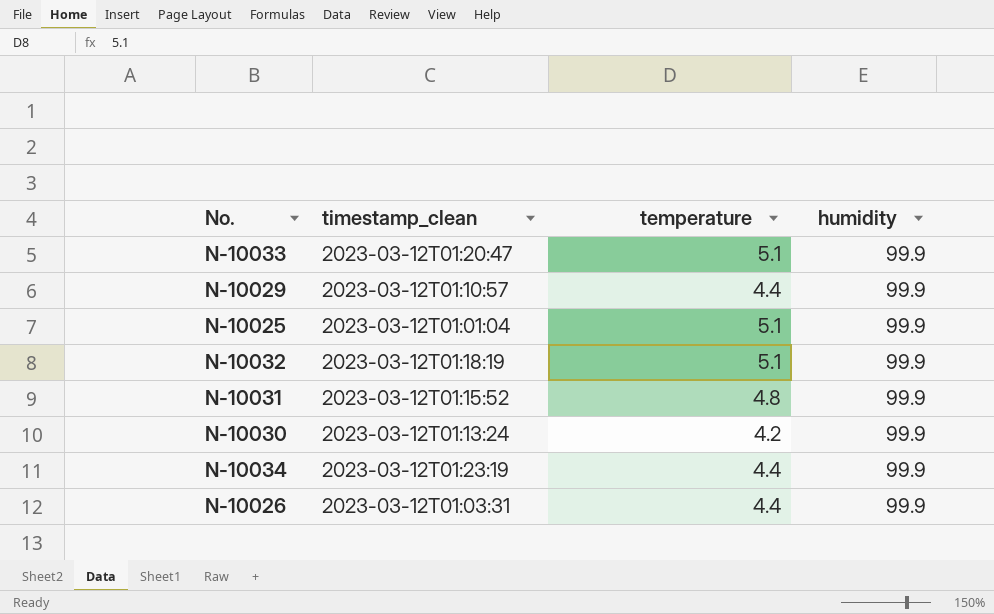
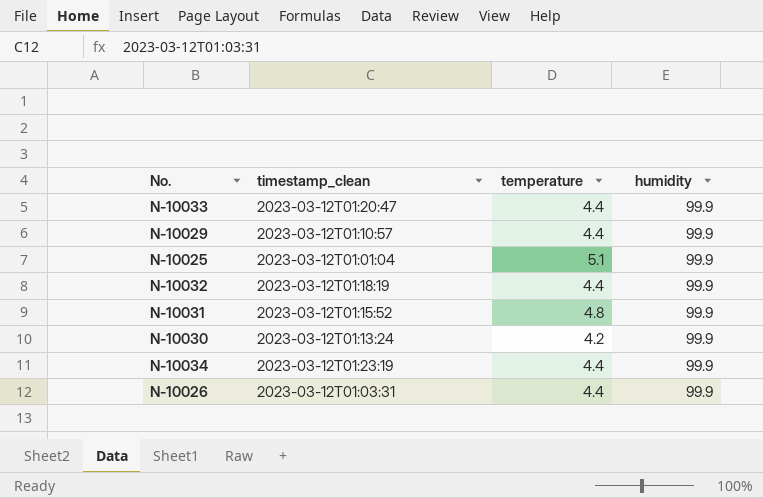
N-10033 | temperature: 5.1 -> 4.4
N-10032 | temperature: 5.1 -> 4.4

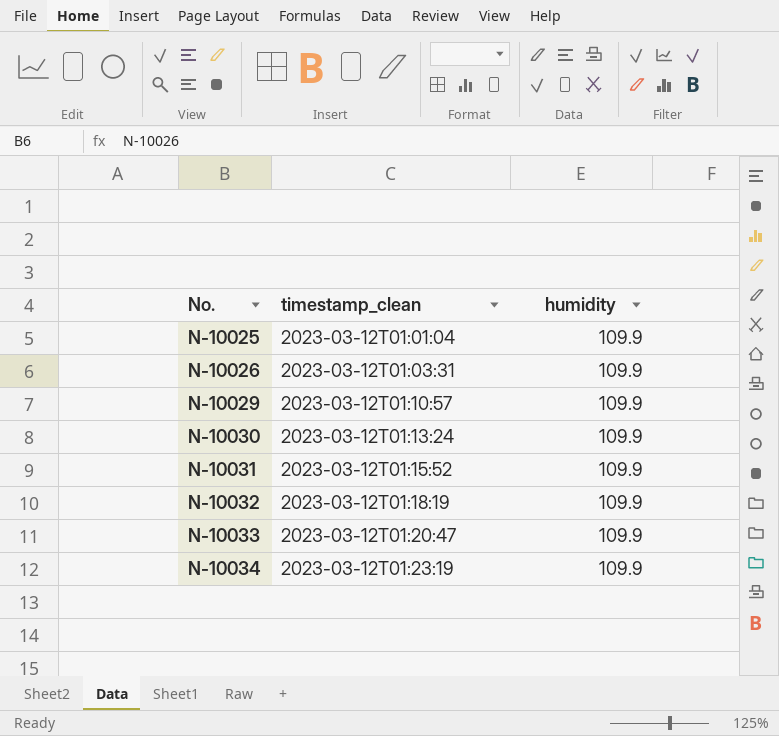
row order: none -> No. ascending
column temperature | position: 3 -> none
N-10025 | humidity: 99.9 -> 109.9
N-10026 | humidity: 99.9 -> 109.9
N-10029 | humidity: 99.9 -> 109.9
N-10030 | humidity: 99.9 -> 109.9
N-10031 | humidity: 99.9 -> 109.9
N-10032 | humidity: 99.9 -> 109.9
N-10033 | humidity: 99.9 -> 109.9
N-10034 | humidity: 99.9 -> 109.9

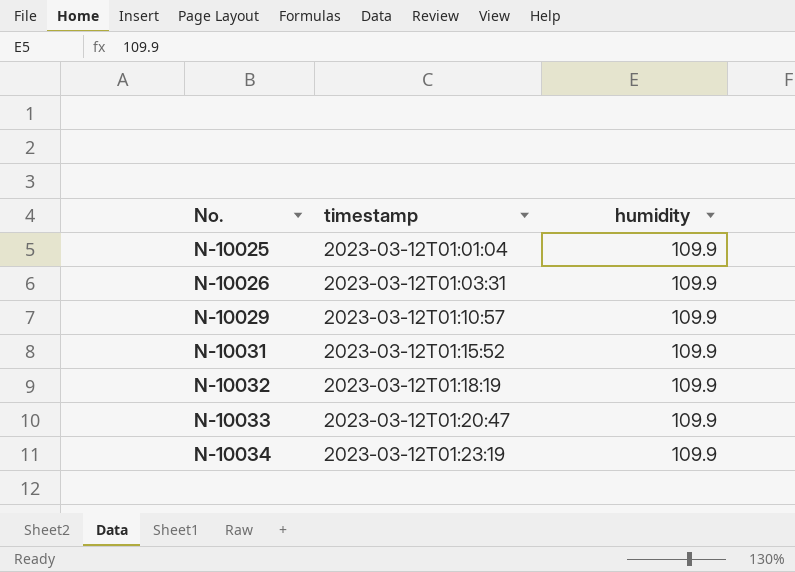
column name: timestamp_clean -> timestamp
row N-10030: 2023-03-12T01:13:24 | 109.9 -> none

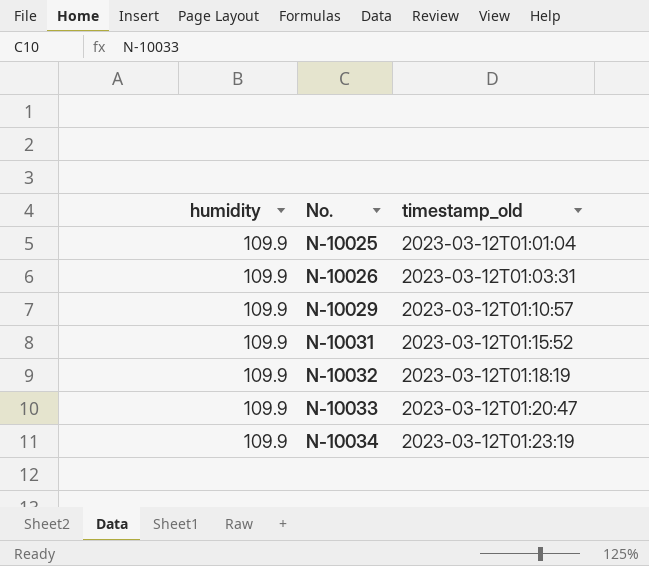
column humidity | position: 3 -> 1
column name: timestamp -> timestamp_old

